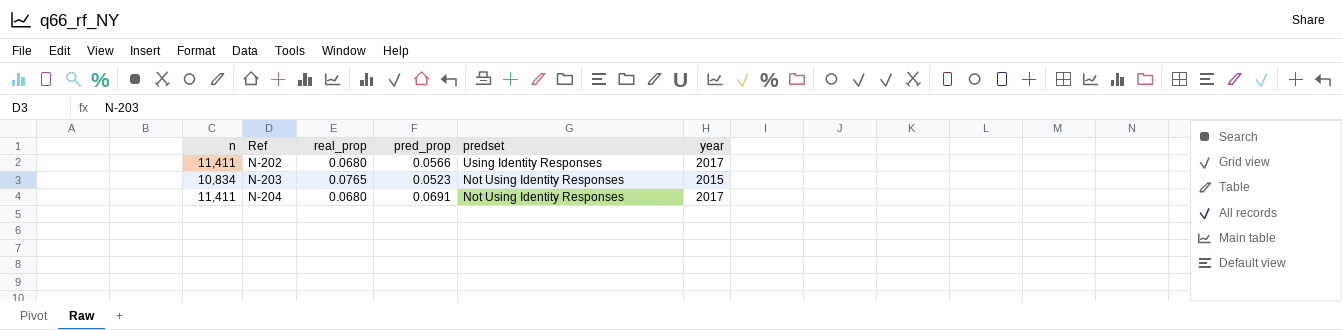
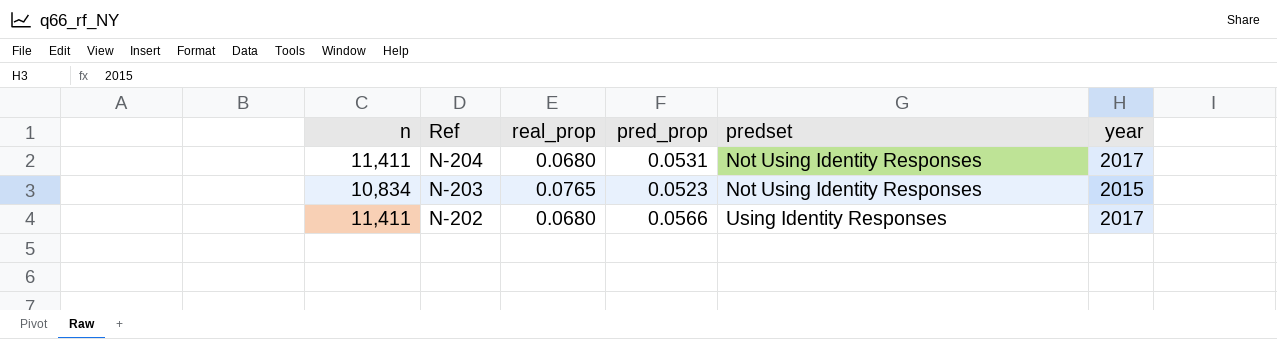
row order: Ref ascending -> Ref descending
N-204 | pred_prop: 0.0691 -> 0.0531

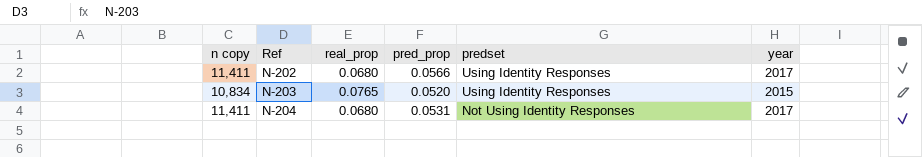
row order: Ref descending -> Ref ascending
column name: n -> n copy
N-203 | pred_prop: 0.0523 -> 0.0520
N-203 | predset: Not Using Identity Responses -> Using Identity Responses

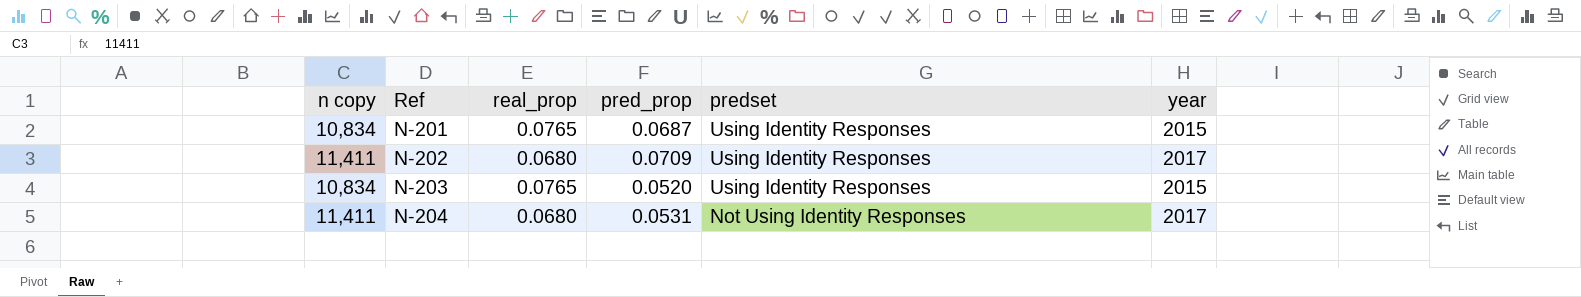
row N-201: none -> 10,834 | 0.0765 | 0.0687 | Using Identity Responses | 2015
N-202 | pred_prop: 0.0566 -> 0.0709

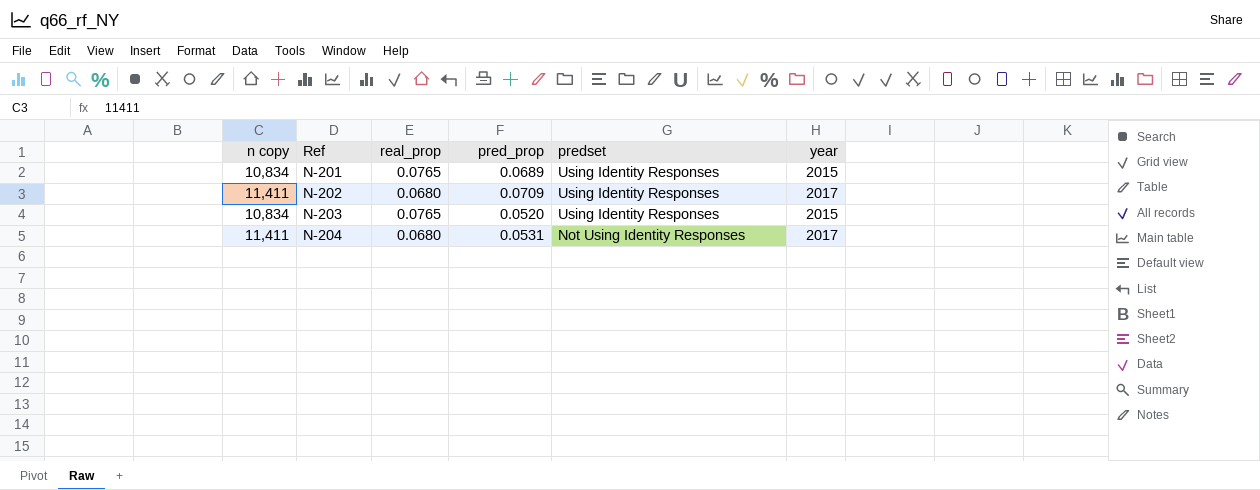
N-201 | pred_prop: 0.0687 -> 0.0689

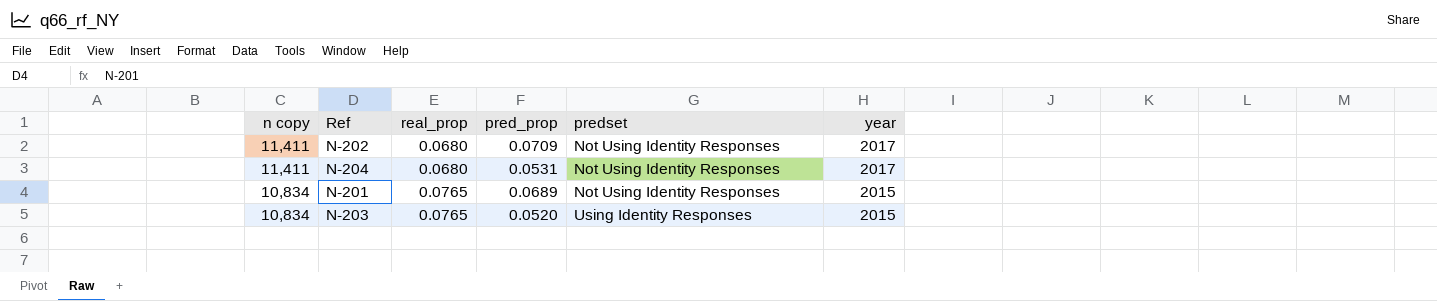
row order: Ref ascending -> n copy descending
N-202 | predset: Using Identity Responses -> Not Using Identity Responses
N-201 | predset: Using Identity Responses -> Not Using Identity Responses

